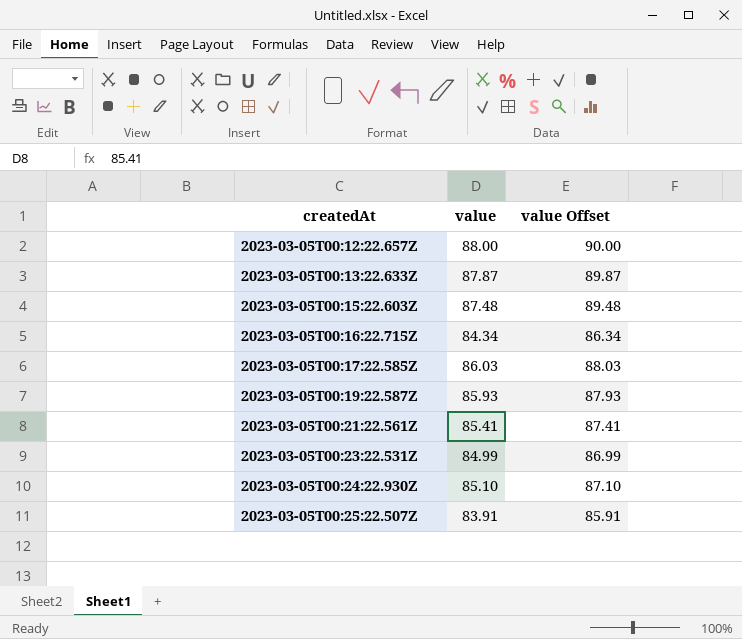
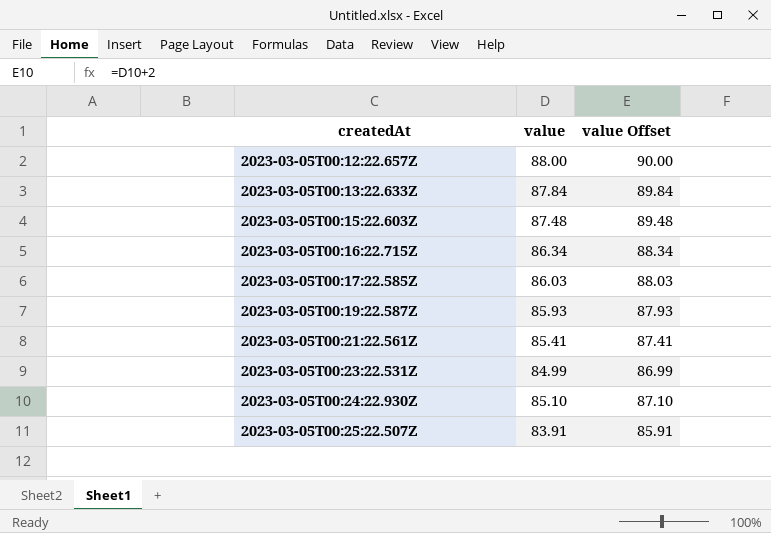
2023-03-05T00:13:22.633Z | value: 87.87 -> 87.84
2023-03-05T00:13:22.633Z | value Offset: 89.87 -> 89.84
2023-03-05T00:16:22.715Z | value: 84.34 -> 86.34
2023-03-05T00:16:22.715Z | value Offset: 86.34 -> 88.34

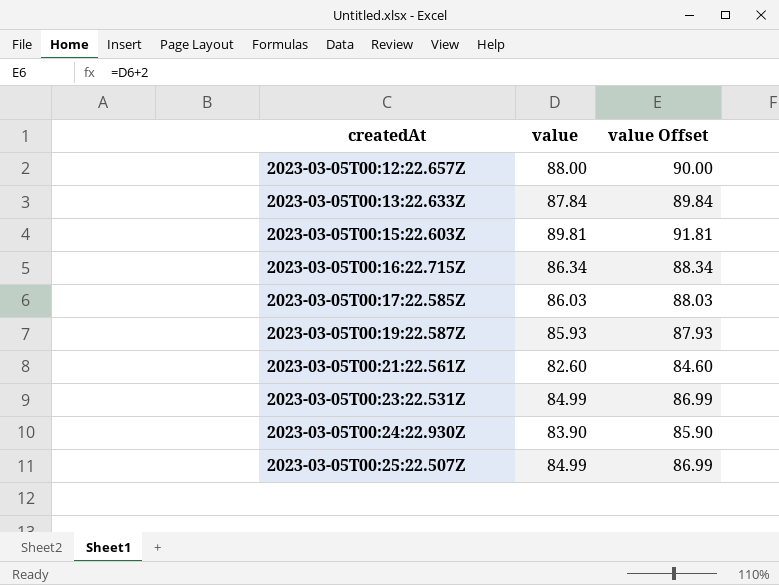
2023-03-05T00:15:22.603Z | value: 87.48 -> 89.81
2023-03-05T00:15:22.603Z | value Offset: 89.48 -> 91.81
2023-03-05T00:21:22.561Z | value: 85.41 -> 82.60
2023-03-05T00:21:22.561Z | value Offset: 87.41 -> 84.60
2023-03-05T00:24:22.930Z | value: 85.10 -> 83.90
2023-03-05T00:24:22.930Z | value Offset: 87.10 -> 85.90
2023-03-05T00:25:22.507Z | value: 83.91 -> 84.99
2023-03-05T00:25:22.507Z | value Offset: 85.91 -> 86.99

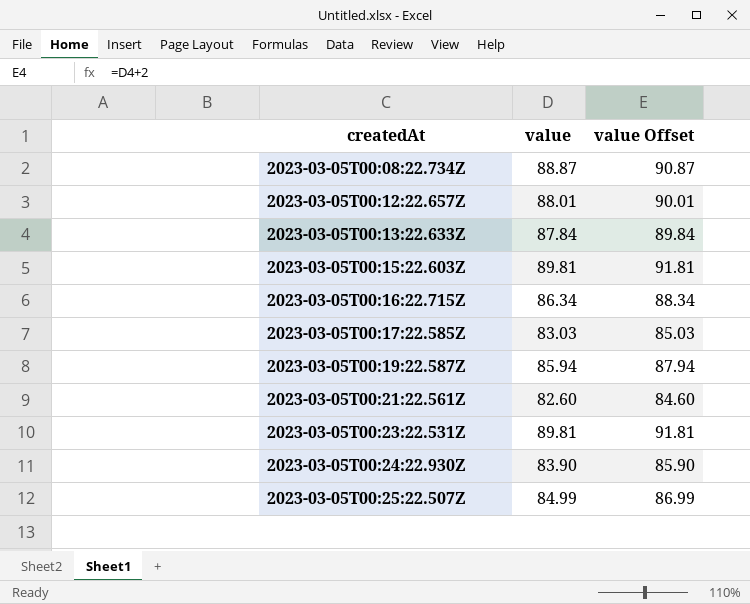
row 2023-03-05T00:08:22.734Z: none -> 88.87 | 90.87
2023-03-05T00:12:22.657Z | value: 88.00 -> 88.01
2023-03-05T00:12:22.657Z | value Offset: 90.00 -> 90.01
2023-03-05T00:17:22.585Z | value: 86.03 -> 83.03
2023-03-05T00:17:22.585Z | value Offset: 88.03 -> 85.03
2023-03-05T00:19:22.587Z | value: 85.93 -> 85.94
2023-03-05T00:19:22.587Z | value Offset: 87.93 -> 87.94
2023-03-05T00:23:22.531Z | value: 84.99 -> 89.81
2023-03-05T00:23:22.531Z | value Offset: 86.99 -> 91.81

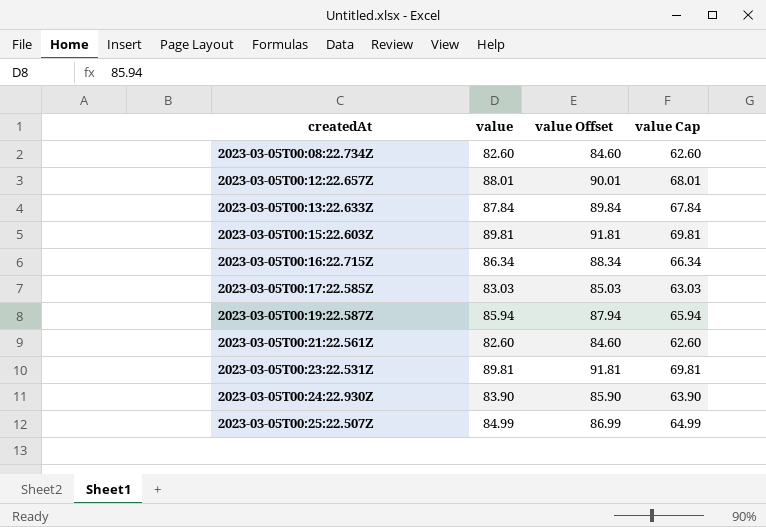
column value Cap | formula: none -> [value] - 20
2023-03-05T00:08:22.734Z | value: 88.87 -> 82.60
2023-03-05T00:08:22.734Z | value Offset: 90.87 -> 84.60

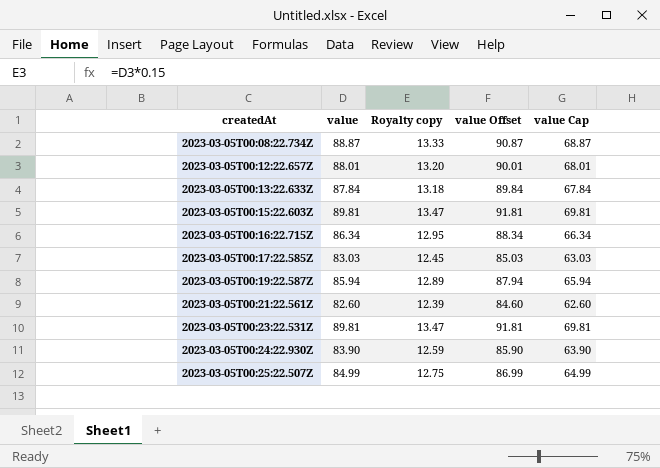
column Royalty copy | formula: none -> [value] * 0.15
2023-03-05T00:08:22.734Z | value: 82.60 -> 88.87
2023-03-05T00:08:22.734Z | value Offset: 84.60 -> 90.87
2023-03-05T00:08:22.734Z | value Cap: 62.60 -> 68.87

